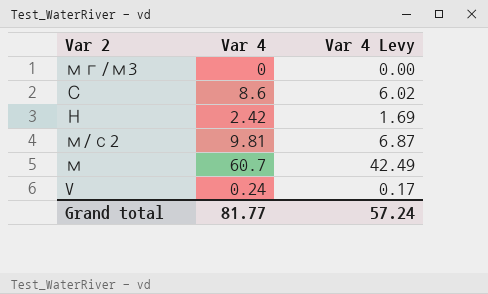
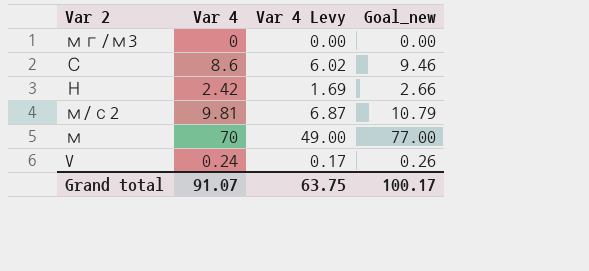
column Goal_new | formula: none -> [Var 4] * 1.1
м | Var 4: 60.7 -> 70
м | Var 4 Levy: 42.49 -> 49.00
Grand total | Var 4: 81.77 -> 91.07
Grand total | Var 4 Levy: 57.24 -> 63.75

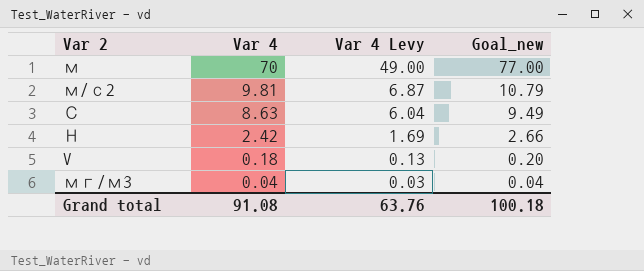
row order: none -> Var 4 descending
С | Var 4: 8.6 -> 8.63
С | Var 4 Levy: 6.02 -> 6.04
С | Goal_new: 9.46 -> 9.49
V | Var 4: 0.24 -> 0.18
V | Var 4 Levy: 0.17 -> 0.13
V | Goal_new: 0.26 -> 0.20
мг/м3 | Var 4: 0 -> 0.04
мг/м3 | Var 4 Levy: 0.00 -> 0.03
мг/м3 | Goal_new: 0.00 -> 0.04
Grand total | Var 4: 91.07 -> 91.08
Grand total | Var 4 Levy: 63.75 -> 63.76
Grand total | Goal_new: 100.17 -> 100.18

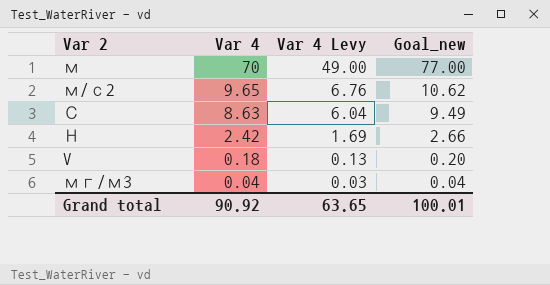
м/с2 | Var 4: 9.81 -> 9.65
м/с2 | Var 4 Levy: 6.87 -> 6.76
м/с2 | Goal_new: 10.79 -> 10.62
Grand total | Var 4: 91.08 -> 90.92
Grand total | Var 4 Levy: 63.76 -> 63.65
Grand total | Goal_new: 100.18 -> 100.01

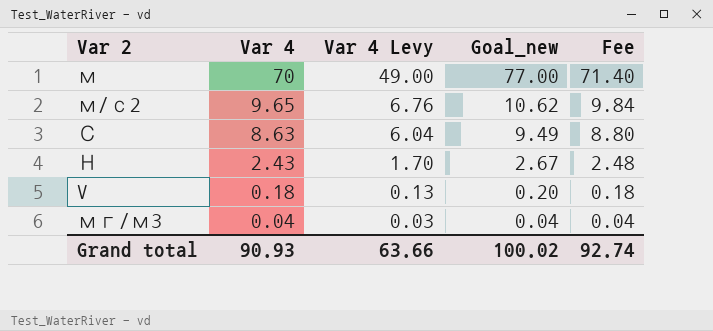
column Fee | formula: none -> [Var 4] * 1.02
Н | Var 4: 2.42 -> 2.43
Н | Var 4 Levy: 1.69 -> 1.70
Н | Goal_new: 2.66 -> 2.67
Grand total | Var 4: 90.92 -> 90.93
Grand total | Var 4 Levy: 63.65 -> 63.66
Grand total | Goal_new: 100.01 -> 100.02

